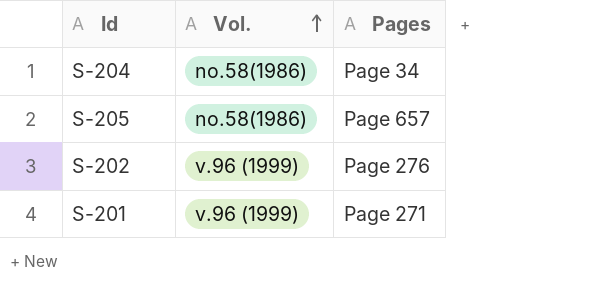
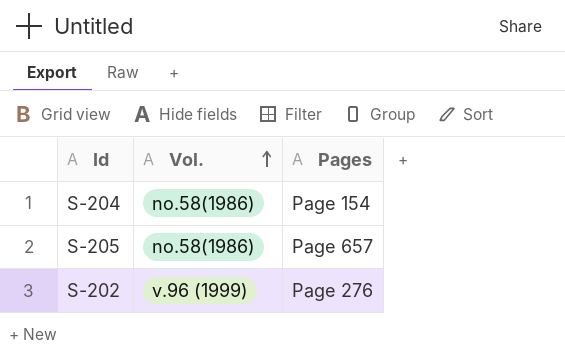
row S-201: v.96 (1999) | Page 271 -> none
S-204 | Pages: Page 34 -> Page 154

